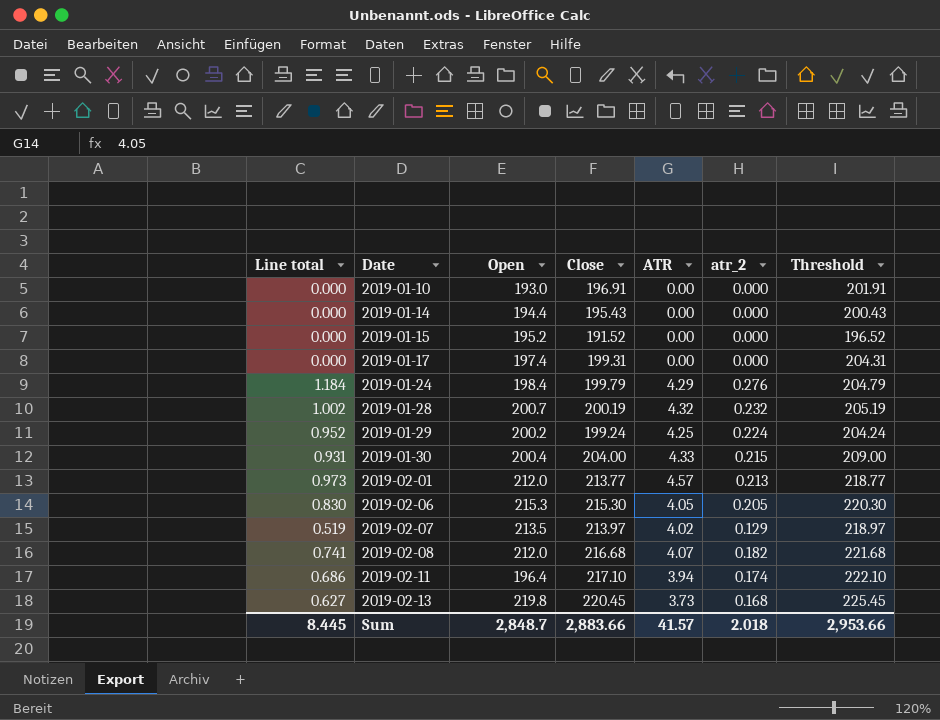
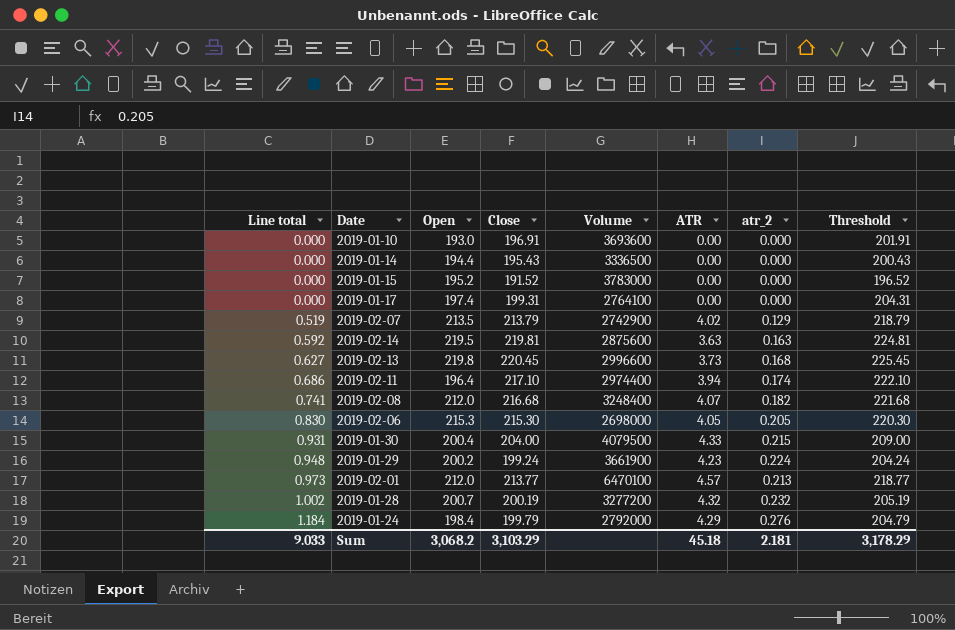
row order: Date ascending -> Line total ascending
column Volume | position: none -> 5
2019-02-07 | Close: 213.97 -> 213.79
2019-02-07 | Threshold: 218.97 -> 218.79
row 2019-02-14: none -> 0.592 | 219.5 | 219.81 | 2875600 | 3.63 | 0.163 | 224.81
2019-01-29 | Line total: 0.952 -> 0.948
2019-01-29 | ATR: 4.25 -> 4.23
Sum | Line total: 8.445 -> 9.033
Sum | Open: 2,848.7 -> 3,068.2
Sum | Close: 2,883.66 -> 3,103.29
Sum | ATR: 41.57 -> 45.18
Sum | atr_2: 2.018 -> 2.181
Sum | Threshold: 2,953.66 -> 3,178.29

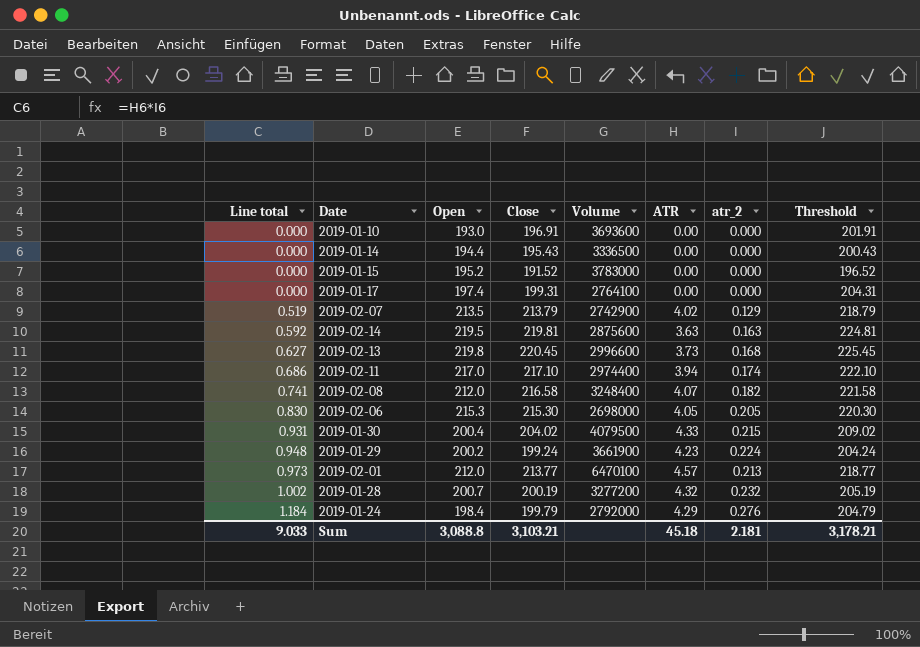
2019-02-11 | Open: 196.4 -> 217.0
2019-02-08 | Close: 216.68 -> 216.58
2019-02-08 | Threshold: 221.68 -> 221.58
2019-01-30 | Close: 204.00 -> 204.02
2019-01-30 | Threshold: 209.00 -> 209.02
Sum | Open: 3,068.2 -> 3,088.8
Sum | Close: 3,103.29 -> 3,103.21
Sum | Threshold: 3,178.29 -> 3,178.21

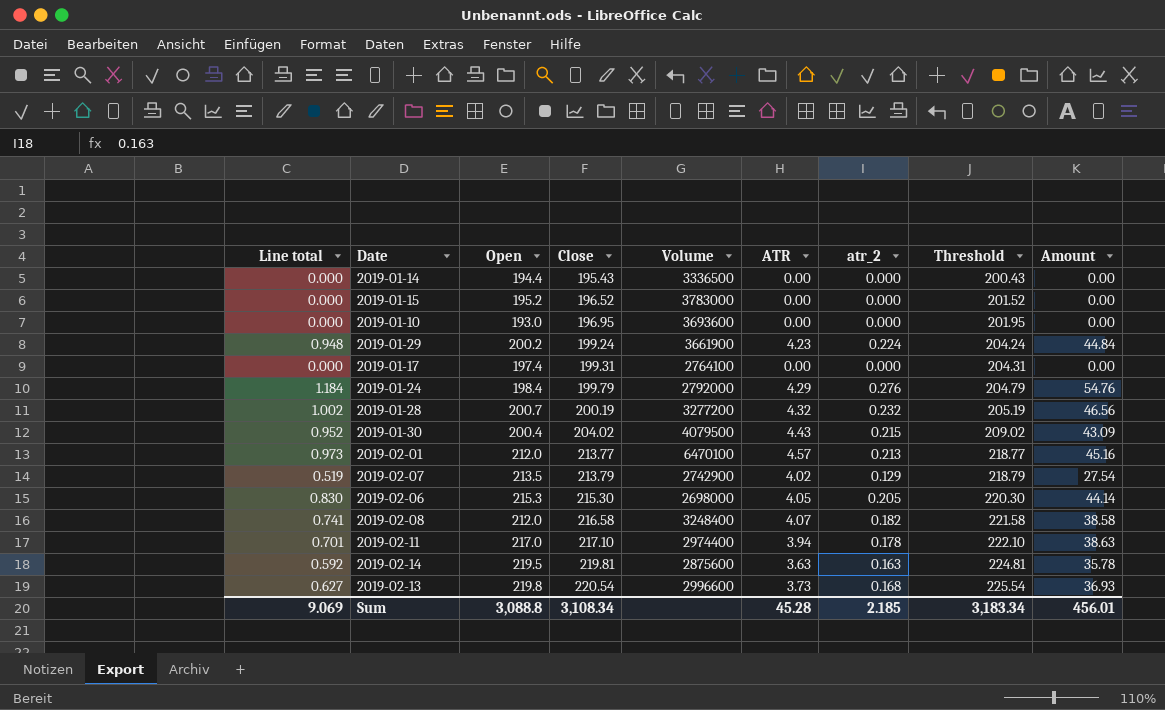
row order: Line total ascending -> Close ascending
column Amount | formula: none -> [Open] * [atr_2]
2019-01-15 | Close: 191.52 -> 196.52
2019-01-15 | Threshold: 196.52 -> 201.52
2019-01-10 | Close: 196.91 -> 196.95
2019-01-10 | Threshold: 201.91 -> 201.95
2019-01-30 | Line total: 0.931 -> 0.952
2019-01-30 | ATR: 4.33 -> 4.43
2019-02-11 | Line total: 0.686 -> 0.701
2019-02-11 | atr_2: 0.174 -> 0.178
2019-02-13 | Close: 220.45 -> 220.54
2019-02-13 | Threshold: 225.45 -> 225.54
Sum | Line total: 9.033 -> 9.069
Sum | Close: 3,103.21 -> 3,108.34
Sum | ATR: 45.18 -> 45.28
Sum | atr_2: 2.181 -> 2.185
Sum | Threshold: 3,178.21 -> 3,183.34

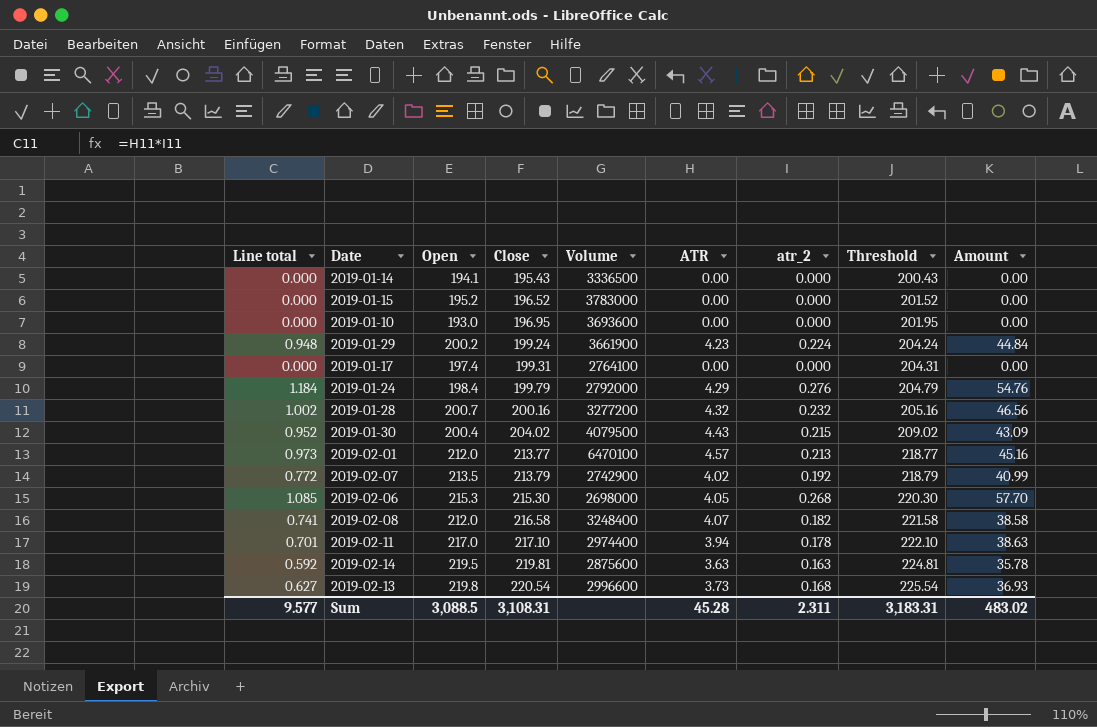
2019-01-14 | Open: 194.4 -> 194.1
2019-01-28 | Close: 200.19 -> 200.16
2019-01-28 | Threshold: 205.19 -> 205.16
2019-02-07 | Line total: 0.519 -> 0.772
2019-02-07 | atr_2: 0.129 -> 0.192
2019-02-07 | Amount: 27.54 -> 40.99
2019-02-06 | Line total: 0.830 -> 1.085
2019-02-06 | atr_2: 0.205 -> 0.268
2019-02-06 | Amount: 44.14 -> 57.70
Sum | Line total: 9.069 -> 9.577
Sum | Open: 3,088.8 -> 3,088.5
Sum | Close: 3,108.34 -> 3,108.31
Sum | atr_2: 2.185 -> 2.311
Sum | Threshold: 3,183.34 -> 3,183.31
Sum | Amount: 456.01 -> 483.02

